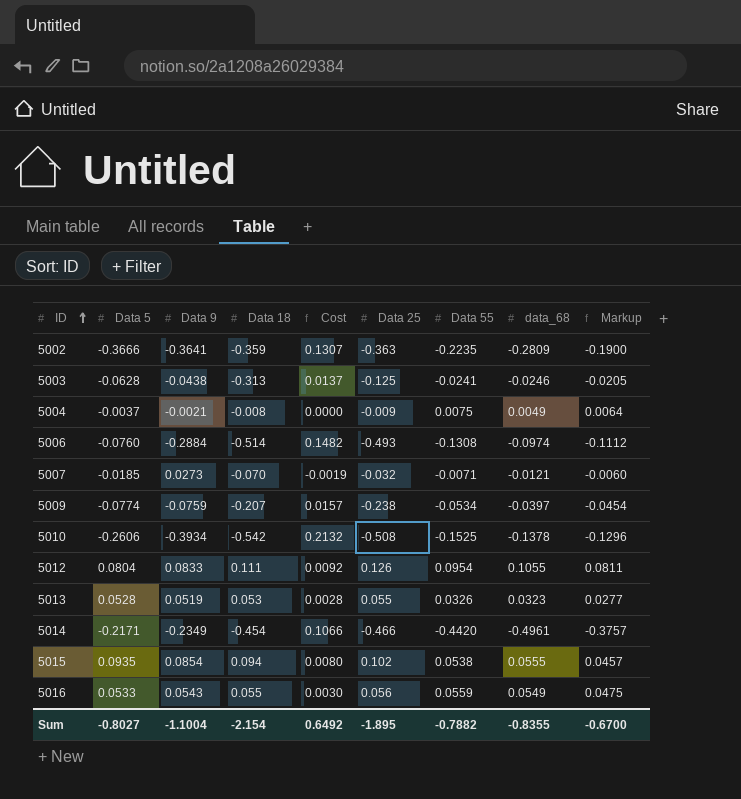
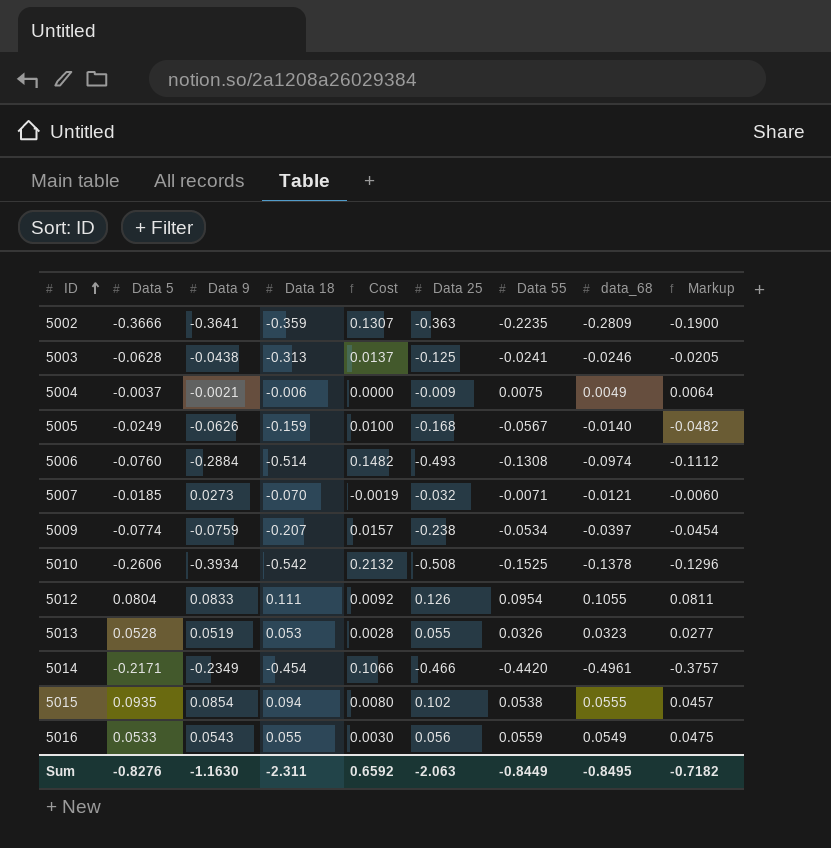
5004 | Data 18: -0.008 -> -0.006
row 5005: none -> -0.0249 | -0.0626 | -0.159 | 0.0100 | -0.168 | -0.0567 | -0.0140 | -0.0482
Sum | Data 5: -0.8027 -> -0.8276
Sum | Data 9: -1.1004 -> -1.1630
Sum | Data 18: -2.154 -> -2.311
Sum | Cost: 0.6492 -> 0.6592
Sum | Data 25: -1.895 -> -2.063
Sum | Data 55: -0.7882 -> -0.8449
Sum | data_68: -0.8355 -> -0.8495
Sum | Markup: -0.6700 -> -0.7182

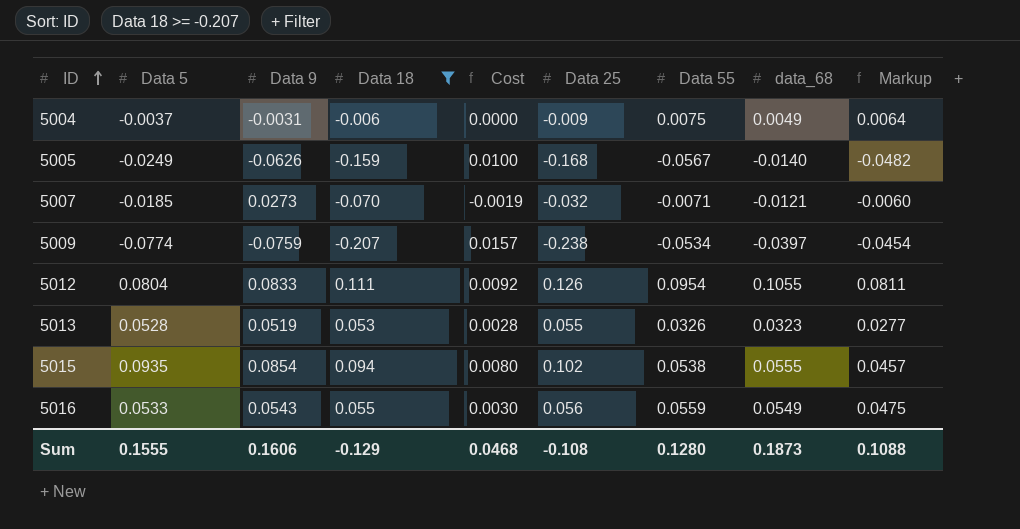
filter: none -> Data 18 >= -0.207
5004 | Data 9: -0.0021 -> -0.0031
Sum | Data 5: -0.8276 -> 0.1555
Sum | Data 9: -1.1630 -> 0.1606
Sum | Data 18: -2.311 -> -0.129
Sum | Cost: 0.6592 -> 0.0468
Sum | Data 25: -2.063 -> -0.108
Sum | Data 55: -0.8449 -> 0.1280
Sum | data_68: -0.8495 -> 0.1873
Sum | Markup: -0.7182 -> 0.1088

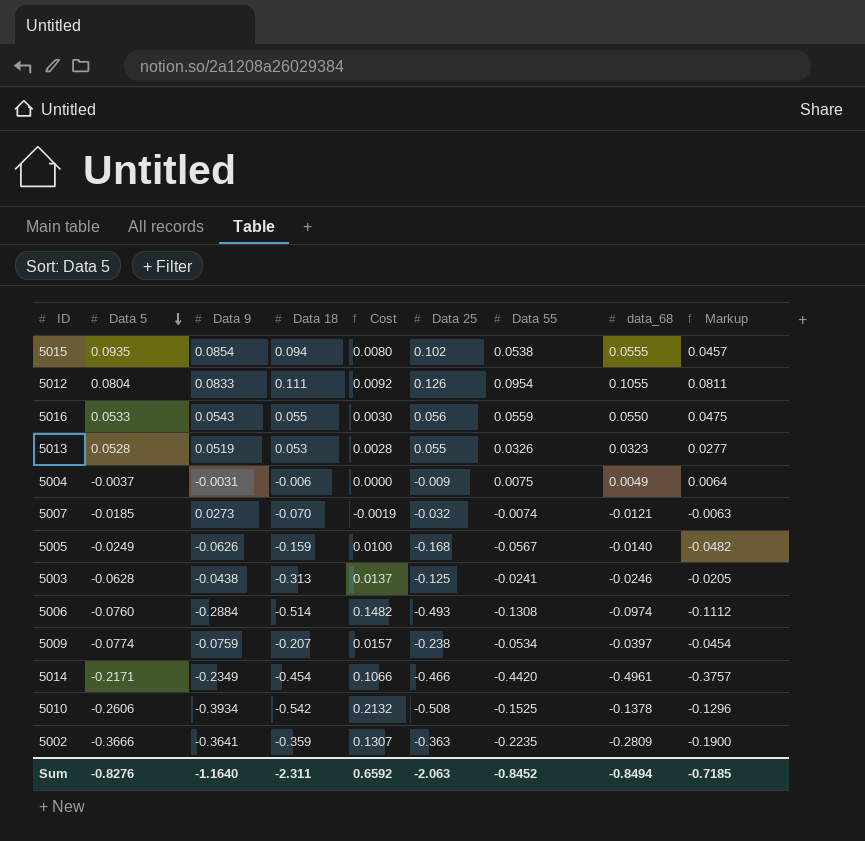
filter: Data 18 >= -0.207 -> none
row order: ID ascending -> Data 5 descending
5016 | data_68: 0.0549 -> 0.0550
5007 | Data 55: -0.0071 -> -0.0074
5007 | Markup: -0.0060 -> -0.0063
Sum | Data 5: 0.1555 -> -0.8276
Sum | Data 9: 0.1606 -> -1.1640
Sum | Data 18: -0.129 -> -2.311
Sum | Cost: 0.0468 -> 0.6592
Sum | Data 25: -0.108 -> -2.063
Sum | Data 55: 0.1280 -> -0.8452
Sum | data_68: 0.1873 -> -0.8494
Sum | Markup: 0.1088 -> -0.7185

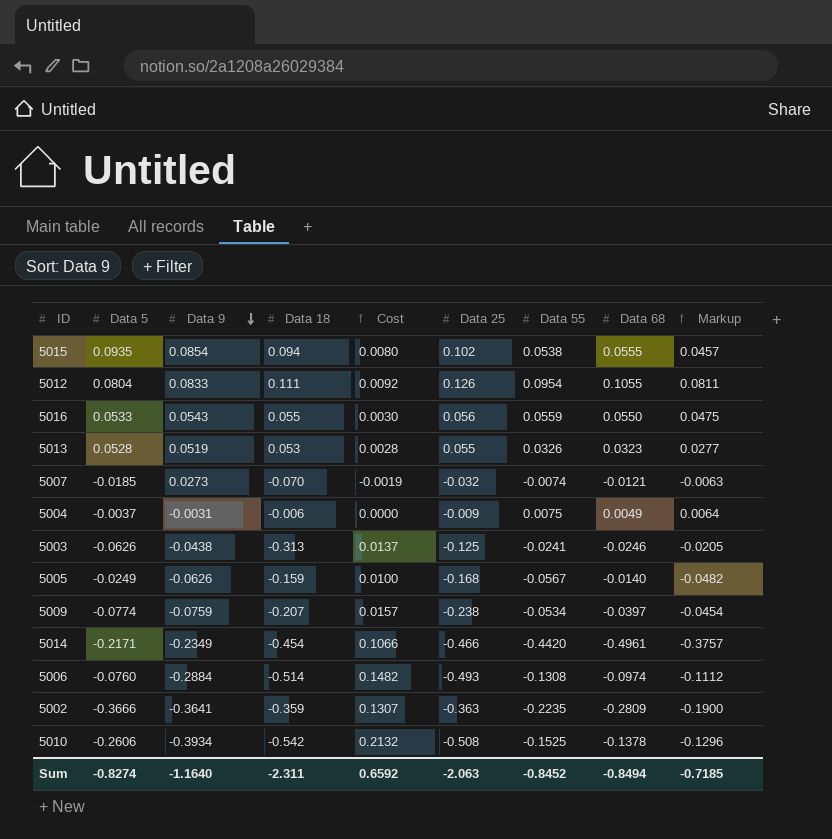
row order: Data 5 descending -> Data 9 descending
column name: data_68 -> Data 68
5003 | Data 5: -0.0628 -> -0.0626
Sum | Data 5: -0.8276 -> -0.8274

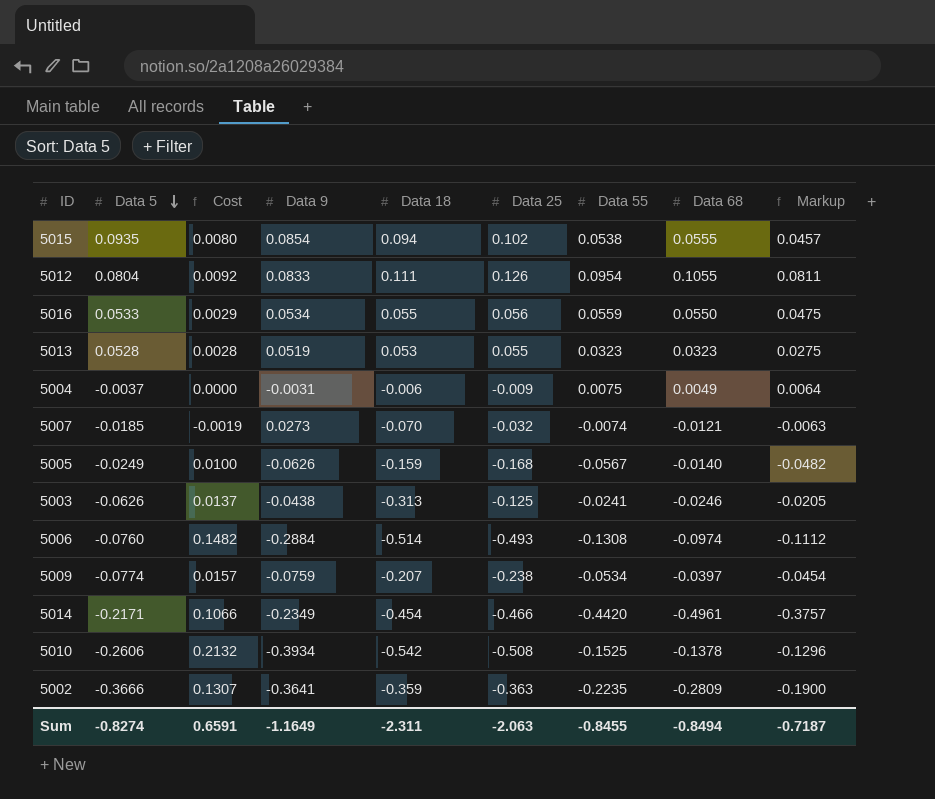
row order: Data 9 descending -> Data 5 descending
column Cost | position: 5 -> 3
5016 | Cost: 0.0030 -> 0.0029
5016 | Data 9: 0.0543 -> 0.0534
5013 | Data 55: 0.0326 -> 0.0323
5013 | Markup: 0.0277 -> 0.0275
Sum | Cost: 0.6592 -> 0.6591
Sum | Data 9: -1.1640 -> -1.1649
Sum | Data 55: -0.8452 -> -0.8455
Sum | Markup: -0.7185 -> -0.7187

